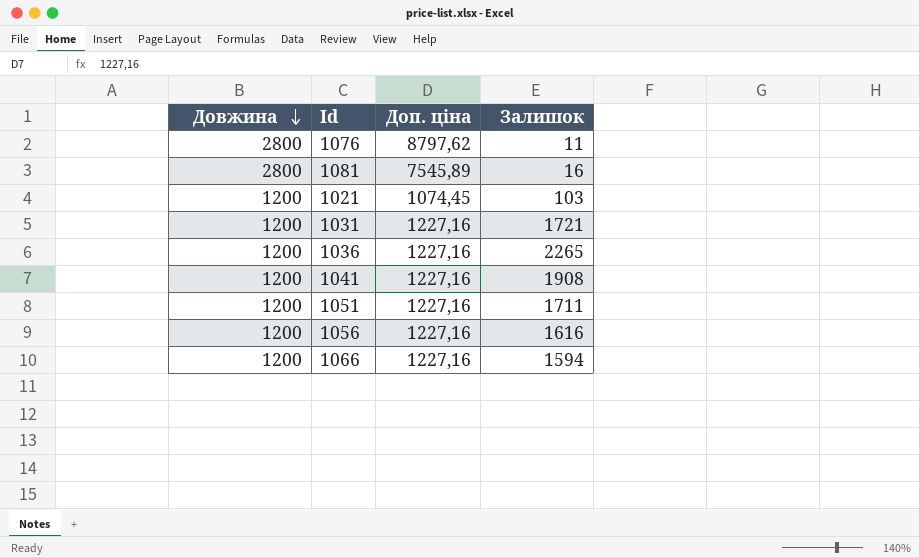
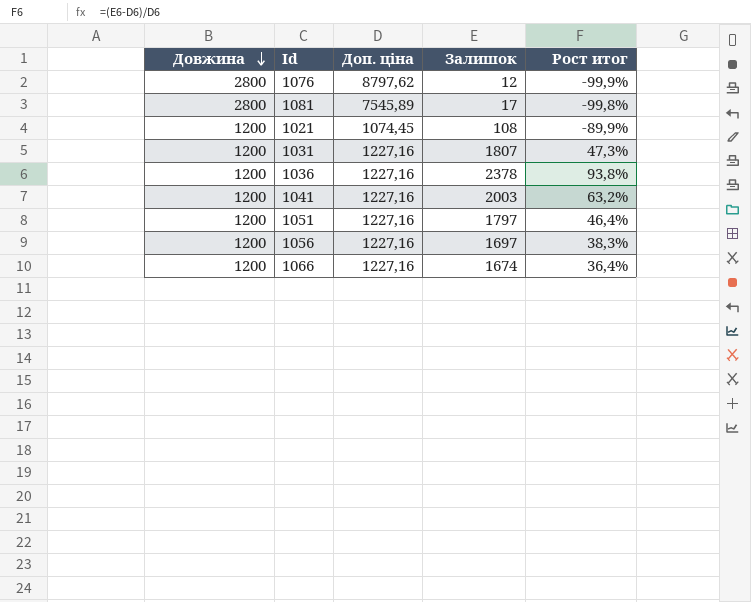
column Рост итог | formula: none -> ([Залишок] - [Доп. ціна]) / [Доп. ціна]
1076 | Залишок: 11 -> 12
1081 | Залишок: 16 -> 17
1021 | Залишок: 103 -> 108
1031 | Залишок: 1721 -> 1807
1036 | Залишок: 2265 -> 2378
1041 | Залишок: 1908 -> 2003
1051 | Залишок: 1711 -> 1797
1056 | Залишок: 1616 -> 1697
1066 | Залишок: 1594 -> 1674

